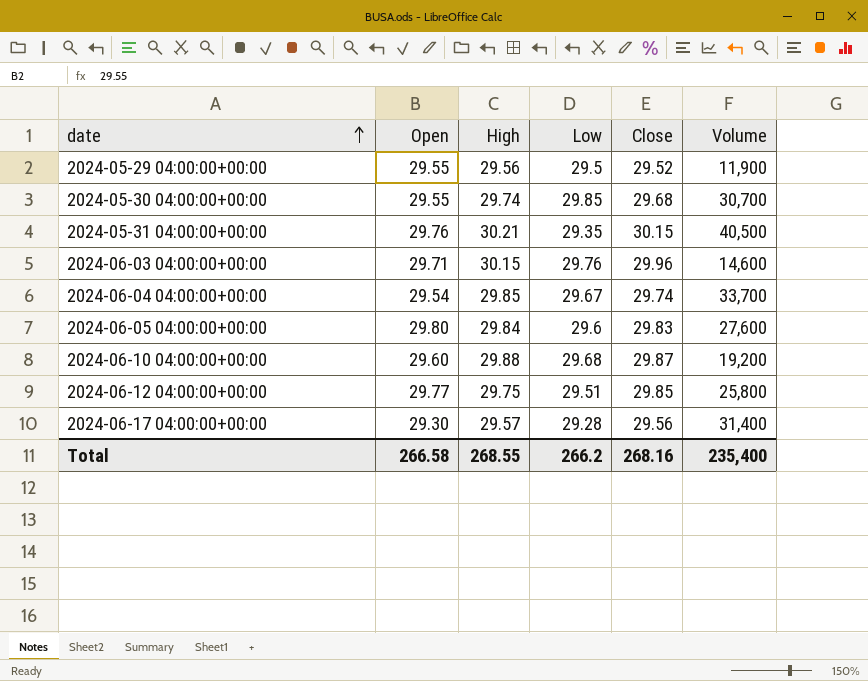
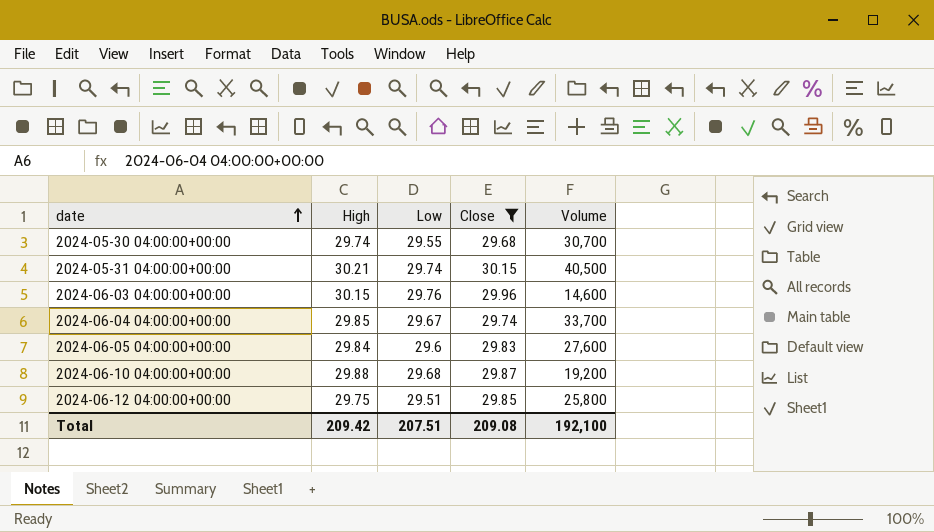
filter: none -> Close >= 29.68
column Open | position: 2 -> none
2024-05-30 04:00:00+00:00 | Low: 29.85 -> 29.55
2024-05-31 04:00:00+00:00 | Low: 29.35 -> 29.74
Total | High: 268.55 -> 209.42
Total | Low: 266.2 -> 207.51
Total | Close: 268.16 -> 209.08
Total | Volume: 235,400 -> 192,100

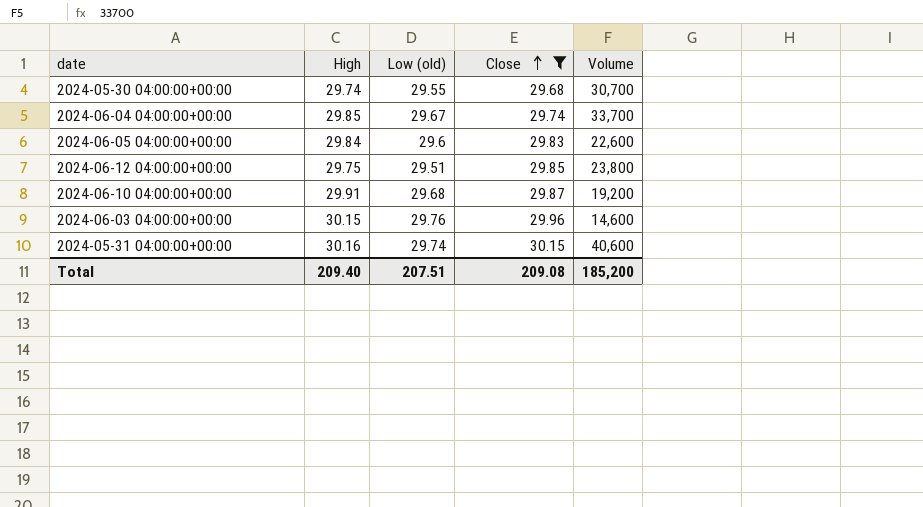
row order: date ascending -> Close ascending
column name: Low -> Low (old)
2024-06-05 04:00:00+00:00 | Volume: 27,600 -> 22,600
2024-06-12 04:00:00+00:00 | Volume: 25,800 -> 23,800
2024-06-10 04:00:00+00:00 | High: 29.88 -> 29.91
2024-05-31 04:00:00+00:00 | High: 30.21 -> 30.16
2024-05-31 04:00:00+00:00 | Volume: 40,500 -> 40,600
Total | High: 209.42 -> 209.40
Total | Volume: 192,100 -> 185,200

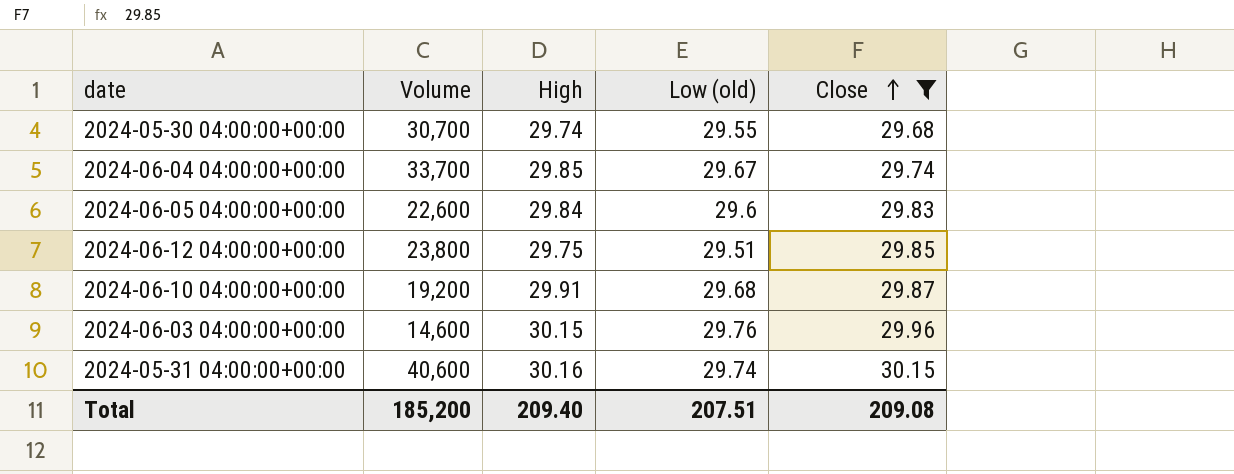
column Volume | position: 5 -> 2

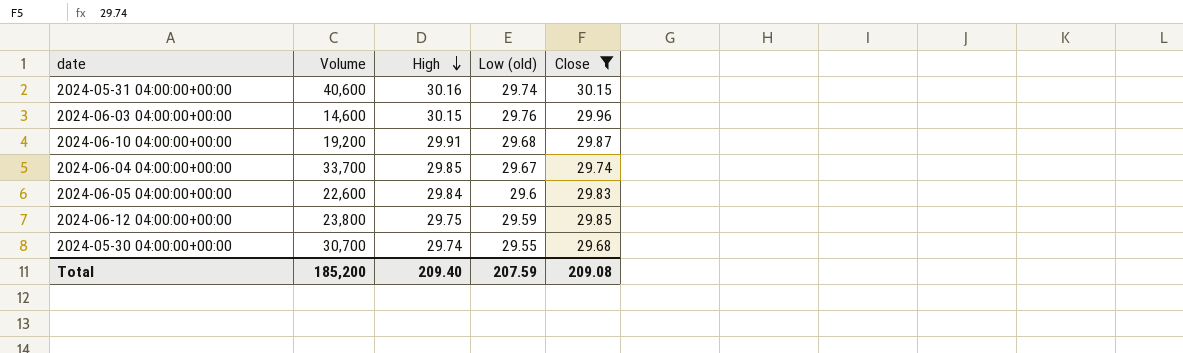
row order: Close ascending -> High descending
2024-06-12 04:00:00+00:00 | Low (old): 29.51 -> 29.59
Total | Low (old): 207.51 -> 207.59

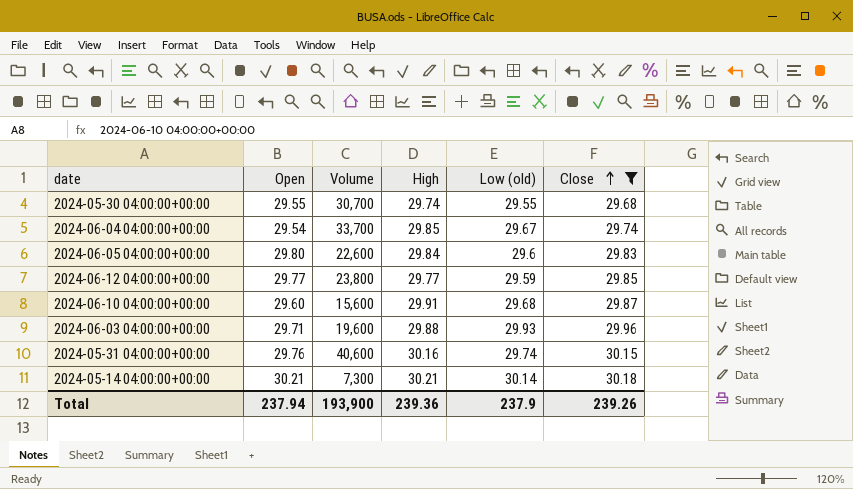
row order: High descending -> Close ascending
column Open | position: none -> 2
2024-06-12 04:00:00+00:00 | High: 29.75 -> 29.77
2024-06-10 04:00:00+00:00 | Volume: 19,200 -> 15,600
2024-06-03 04:00:00+00:00 | Volume: 14,600 -> 19,600
2024-06-03 04:00:00+00:00 | High: 30.15 -> 29.88
2024-06-03 04:00:00+00:00 | Low (old): 29.76 -> 29.93
row 2024-05-14 04:00:00+00:00: none -> 30.21 | 7,300 | 30.21 | 30.14 | 30.18
Total | Volume: 185,200 -> 193,900
Total | High: 209.40 -> 239.36
Total | Low (old): 207.59 -> 237.9
Total | Close: 209.08 -> 239.26

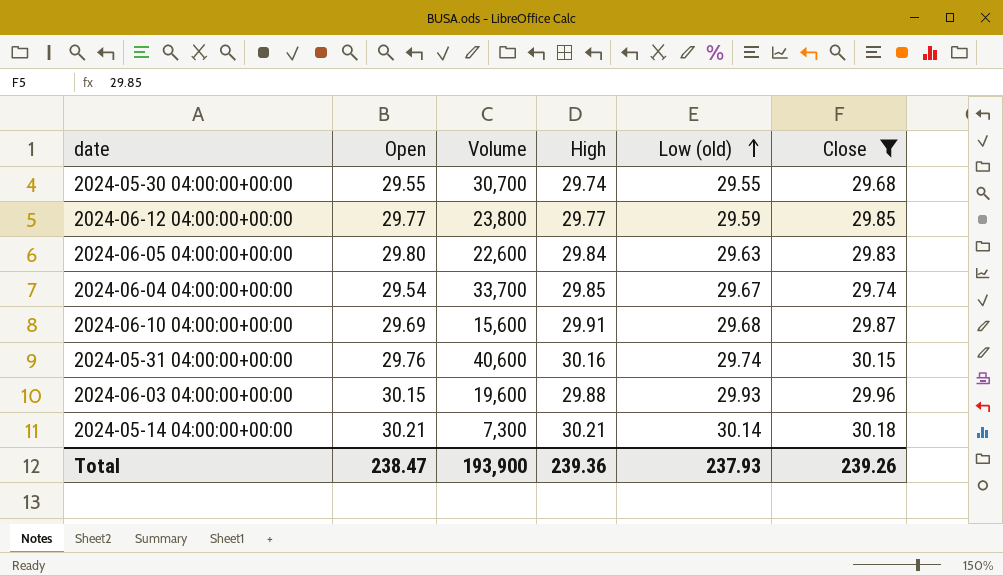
row order: Close ascending -> Low (old) ascending
2024-06-05 04:00:00+00:00 | Low (old): 29.6 -> 29.63
2024-06-10 04:00:00+00:00 | Open: 29.60 -> 29.69
2024-06-03 04:00:00+00:00 | Open: 29.71 -> 30.15
Total | Open: 237.94 -> 238.47
Total | Low (old): 237.9 -> 237.93

